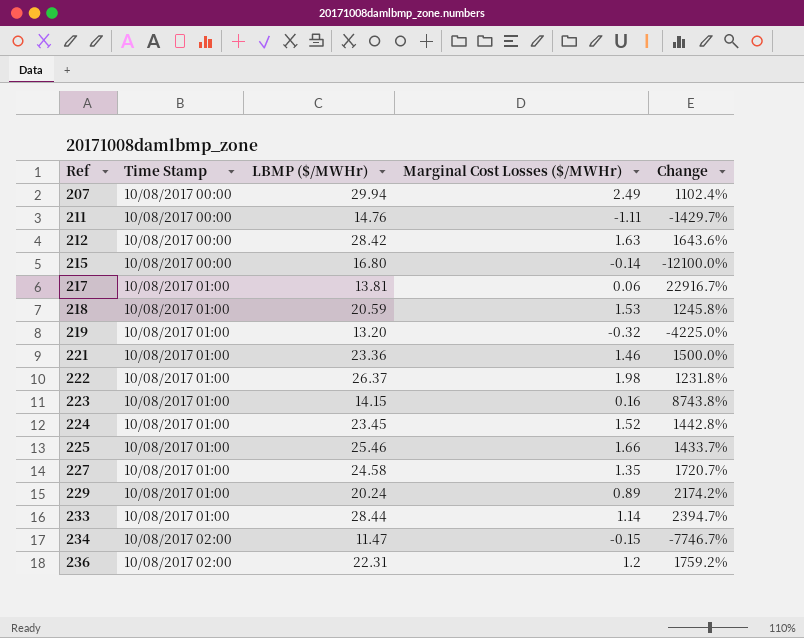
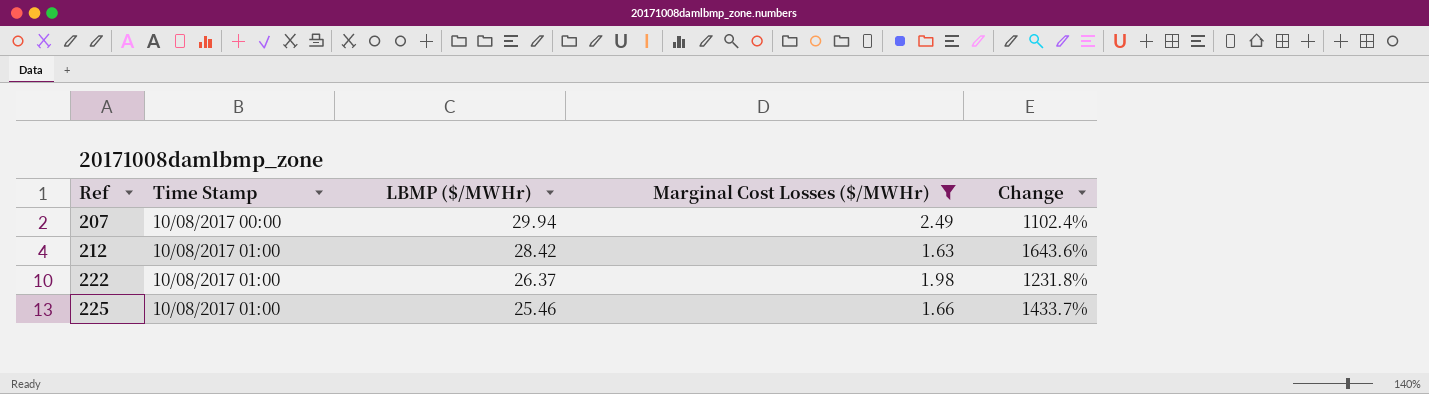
filter: none -> Marginal Cost Losses ($/MWHr) >= 1.63
212 | Time Stamp: 10/08/2017 00:00 -> 10/08/2017 01:00

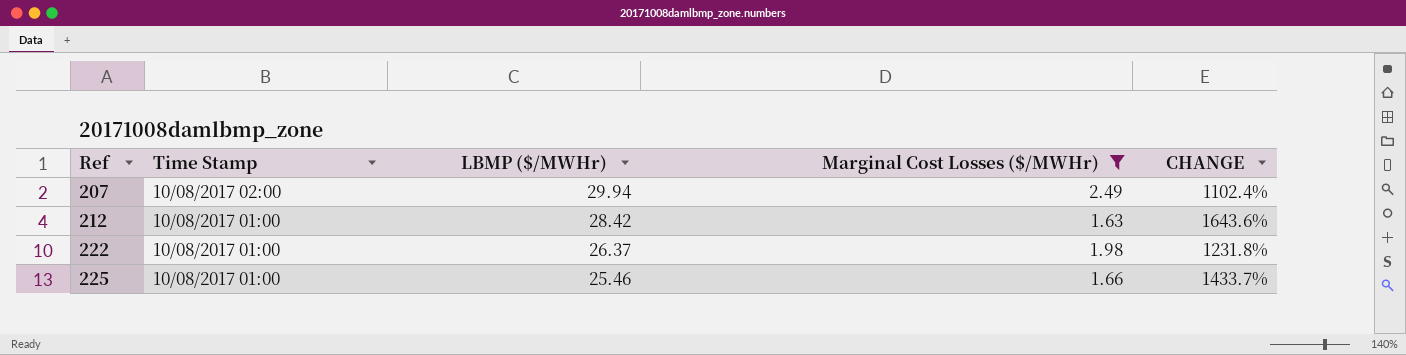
column name: Change -> CHANGE
207 | Time Stamp: 10/08/2017 00:00 -> 10/08/2017 02:00

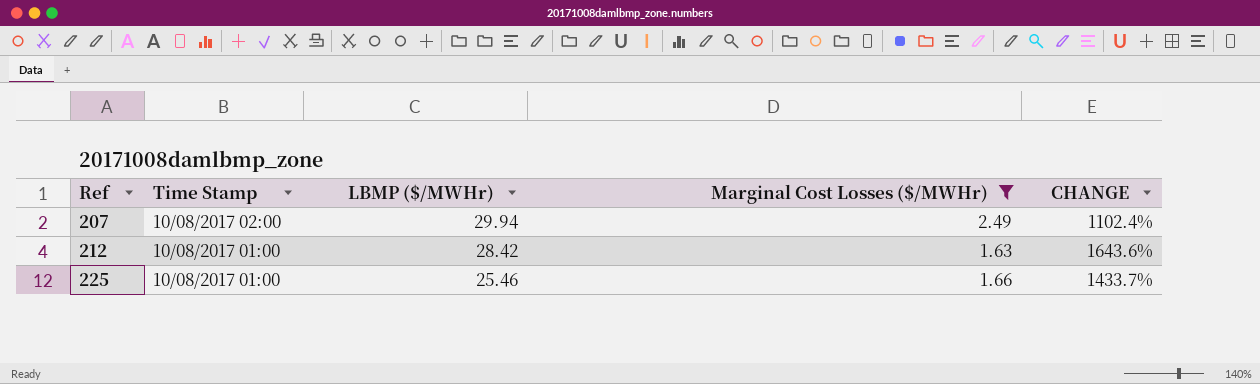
row 222: 10/08/2017 01:00 | 26.37 | 1.98 | 1231.8% -> none

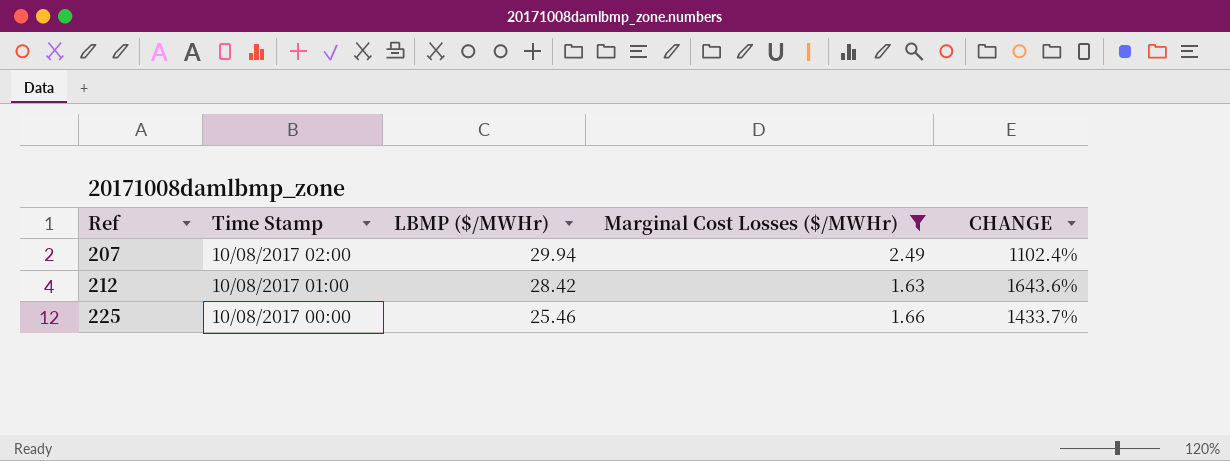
225 | Time Stamp: 10/08/2017 01:00 -> 10/08/2017 00:00

